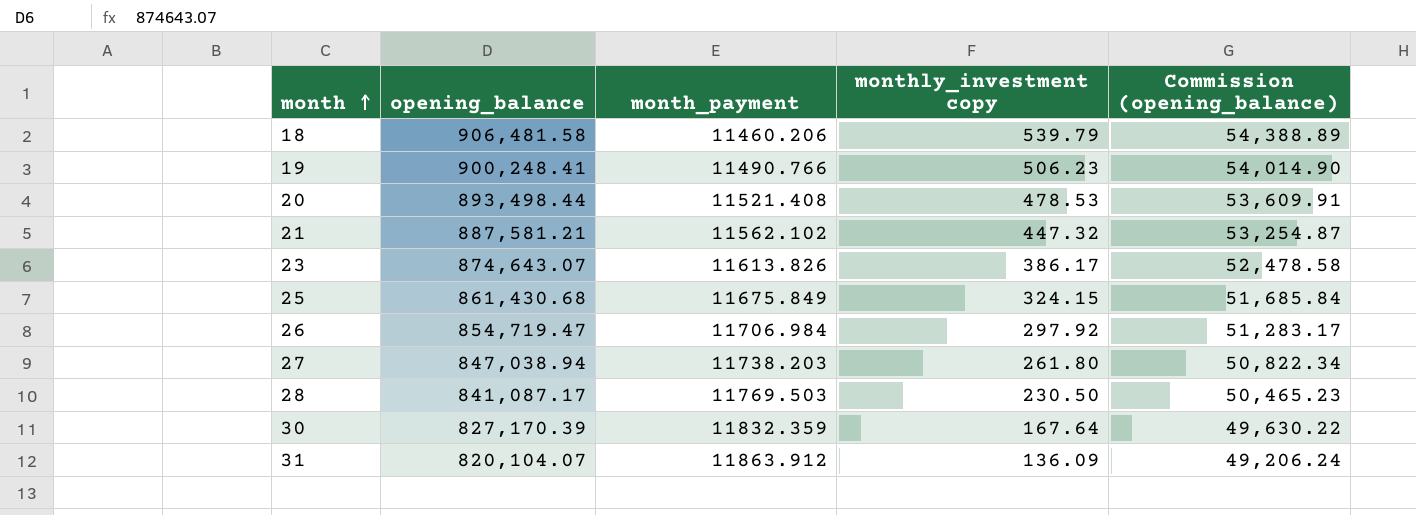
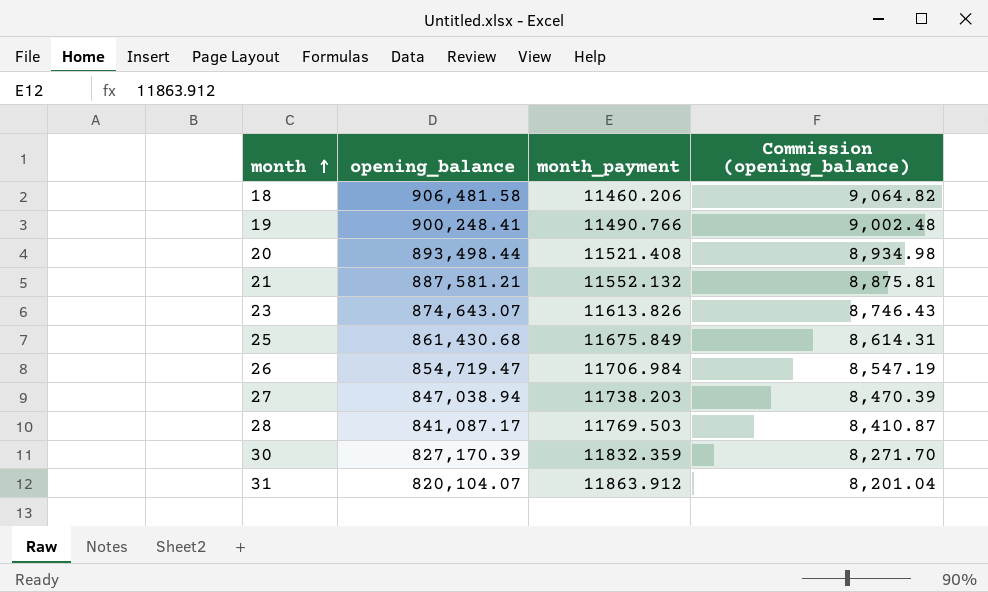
column monthly_investment copy | position: 4 -> none
column Commission (opening_balance) | formula: [opening_balance] * 0.06 -> [opening_balance] * 0.01
21 | month_payment: 11562.102 -> 11552.132

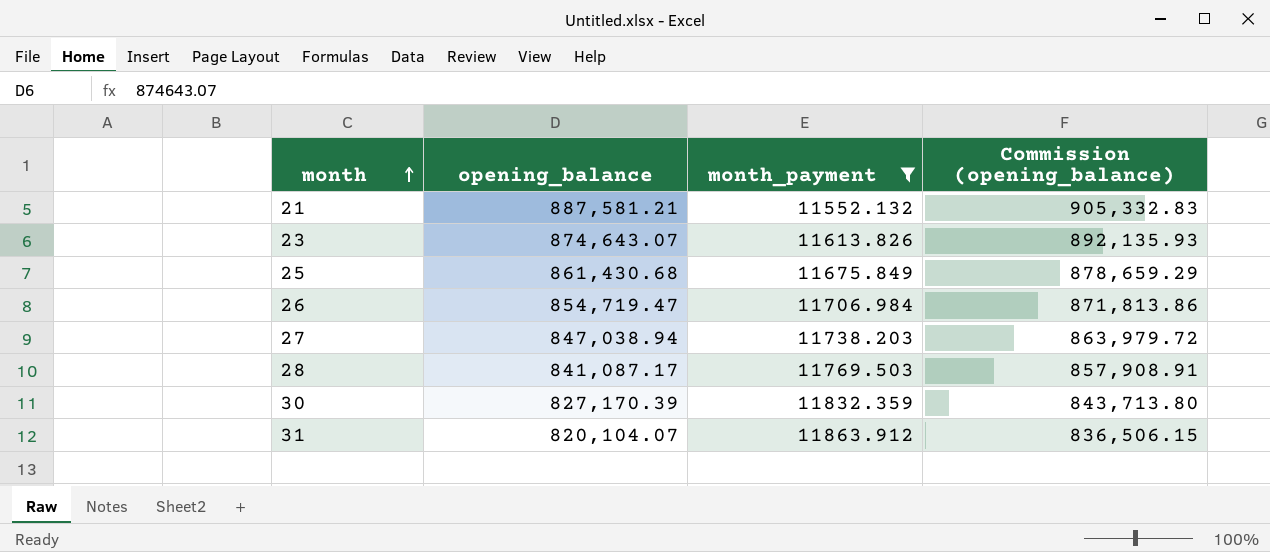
filter: none -> month_payment >= 11552.132
column Commission (opening_balance) | formula: [opening_balance] * 0.01 -> [opening_balance] * 1.02

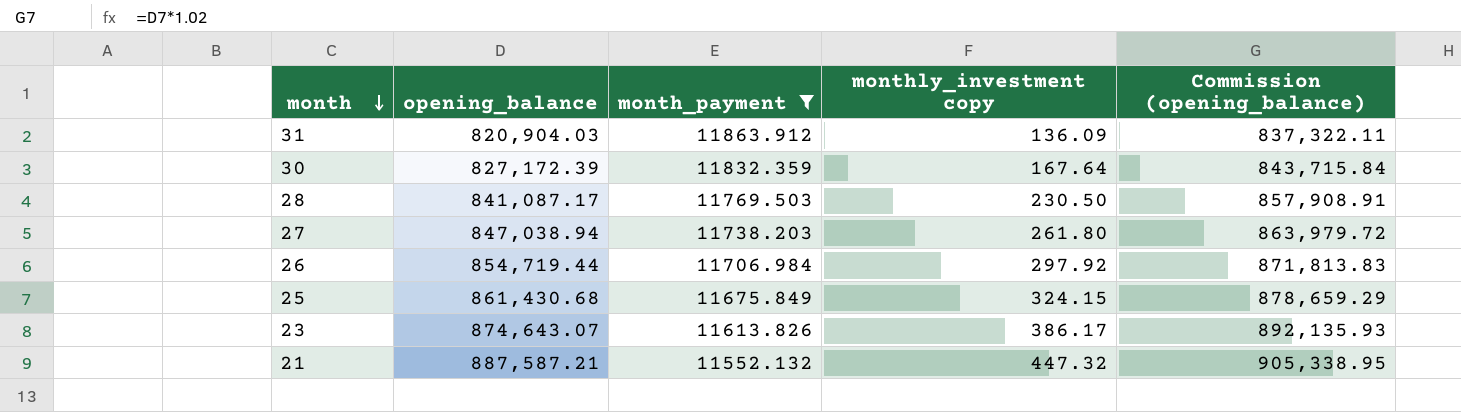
row order: month ascending -> month descending
column monthly_investment copy | position: none -> 4
31 | opening_balance: 820,104.07 -> 820,904.03
31 | Commission (opening_balance): 836,506.15 -> 837,322.11
30 | opening_balance: 827,170.39 -> 827,172.39
30 | Commission (opening_balance): 843,713.80 -> 843,715.84
26 | opening_balance: 854,719.47 -> 854,719.44
26 | Commission (opening_balance): 871,813.86 -> 871,813.83
21 | opening_balance: 887,581.21 -> 887,587.21
21 | Commission (opening_balance): 905,332.83 -> 905,338.95

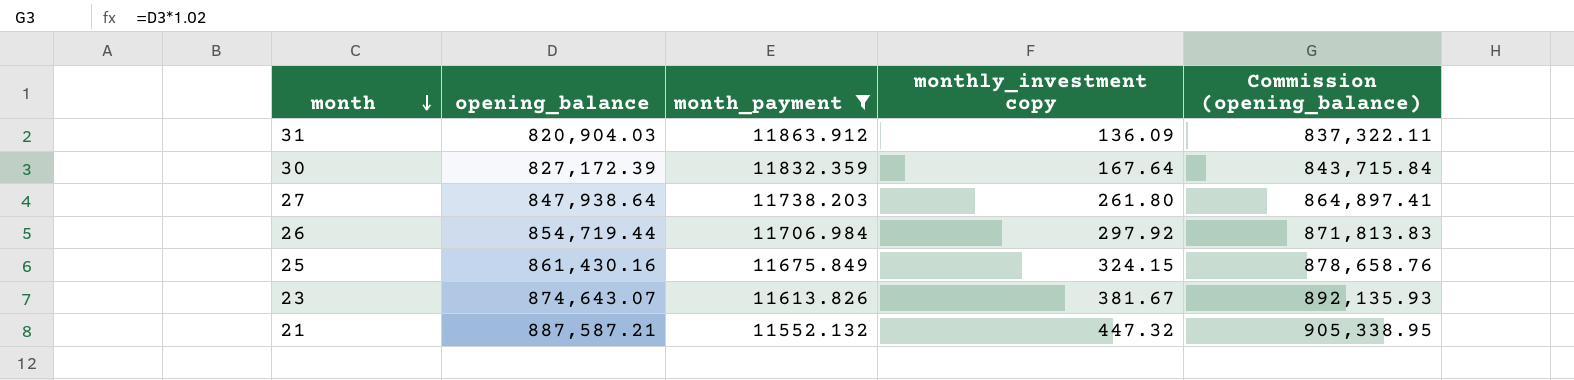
row 28: 841,087.17 | 11769.503 | 230.50 | 857,908.91 -> none
27 | opening_balance: 847,038.94 -> 847,938.64
27 | Commission (opening_balance): 863,979.72 -> 864,897.41
25 | opening_balance: 861,430.68 -> 861,430.16
25 | Commission (opening_balance): 878,659.29 -> 878,658.76
23 | monthly_investment copy: 386.17 -> 381.67

